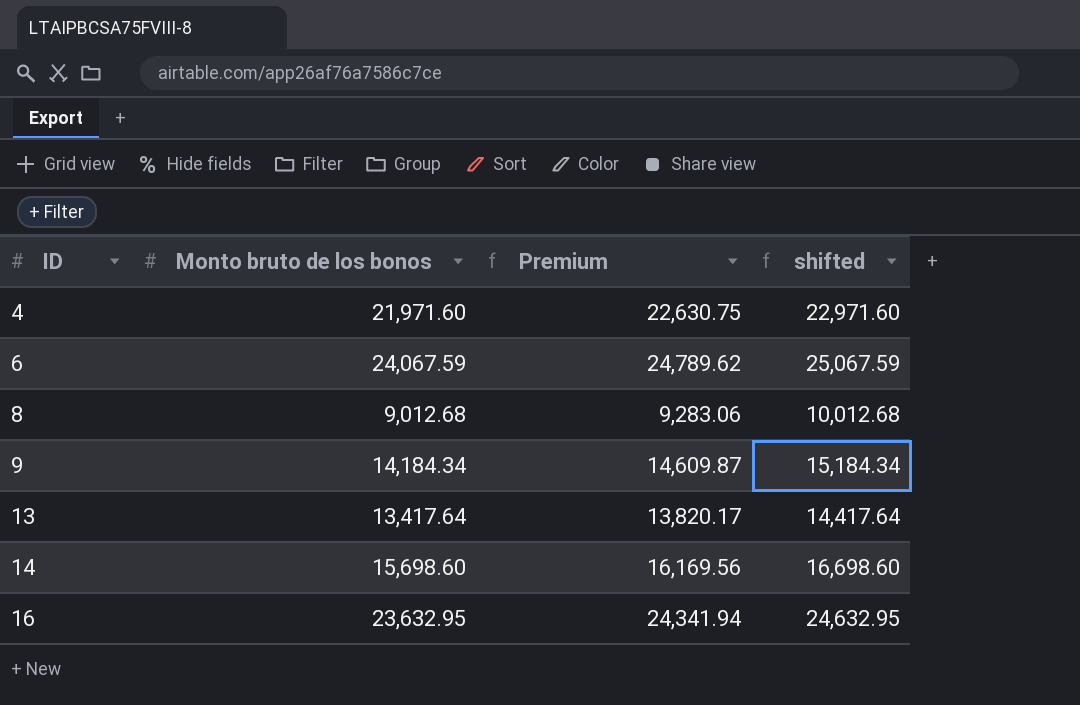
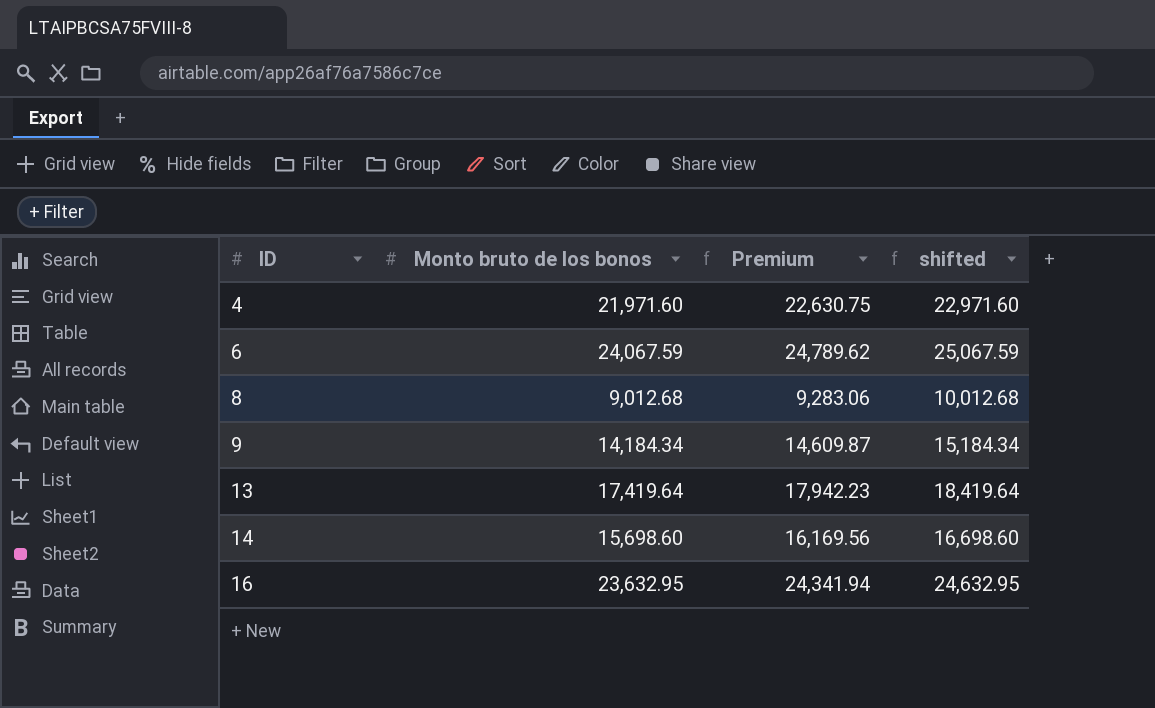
13 | Monto bruto de los bonos: 13,417.64 -> 17,419.64
13 | Premium: 13,820.17 -> 17,942.23
13 | shifted: 14,417.64 -> 18,419.64

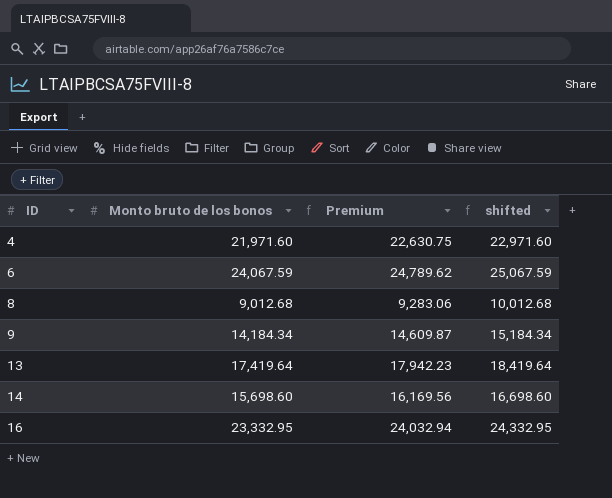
16 | Monto bruto de los bonos: 23,632.95 -> 23,332.95
16 | Premium: 24,341.94 -> 24,032.94
16 | shifted: 24,632.95 -> 24,332.95

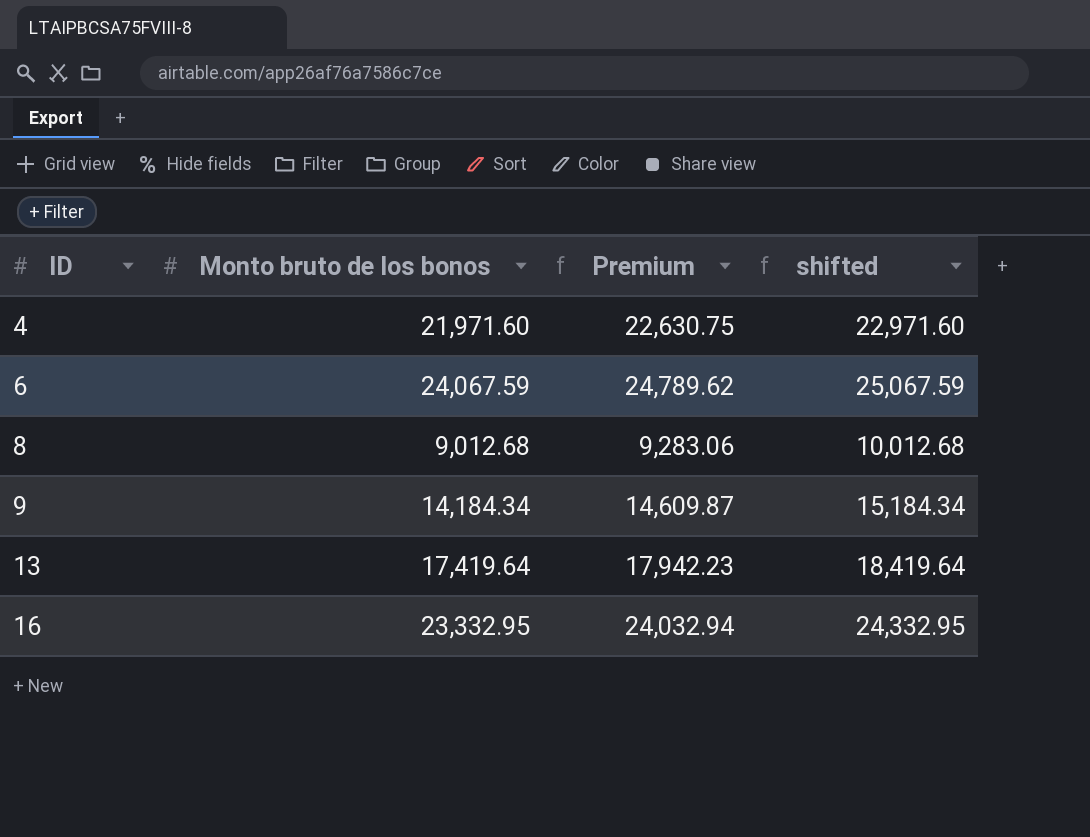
row 14: 15,698.60 | 16,169.56 | 16,698.60 -> none

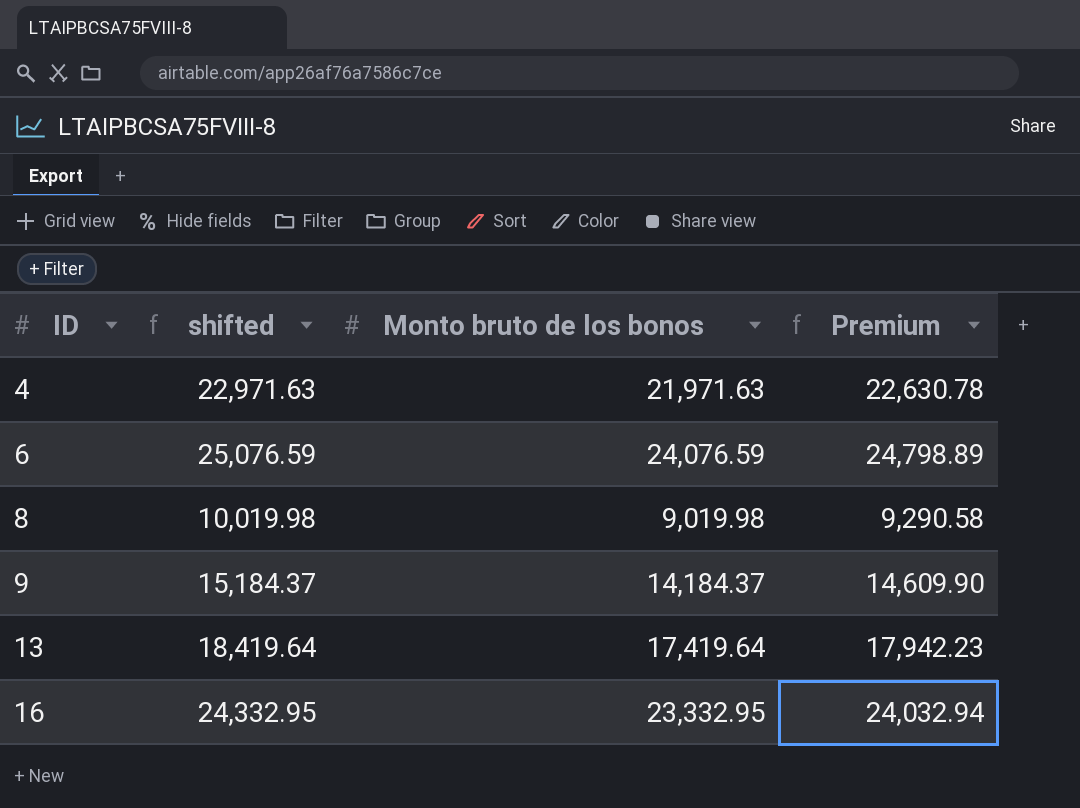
column shifted | position: 4 -> 2
4 | shifted: 22,971.60 -> 22,971.63
4 | Monto bruto de los bonos: 21,971.60 -> 21,971.63
4 | Premium: 22,630.75 -> 22,630.78
6 | shifted: 25,067.59 -> 25,076.59
6 | Monto bruto de los bonos: 24,067.59 -> 24,076.59
6 | Premium: 24,789.62 -> 24,798.89
8 | shifted: 10,012.68 -> 10,019.98
8 | Monto bruto de los bonos: 9,012.68 -> 9,019.98
8 | Premium: 9,283.06 -> 9,290.58
9 | shifted: 15,184.34 -> 15,184.37
9 | Monto bruto de los bonos: 14,184.34 -> 14,184.37
9 | Premium: 14,609.87 -> 14,609.90

